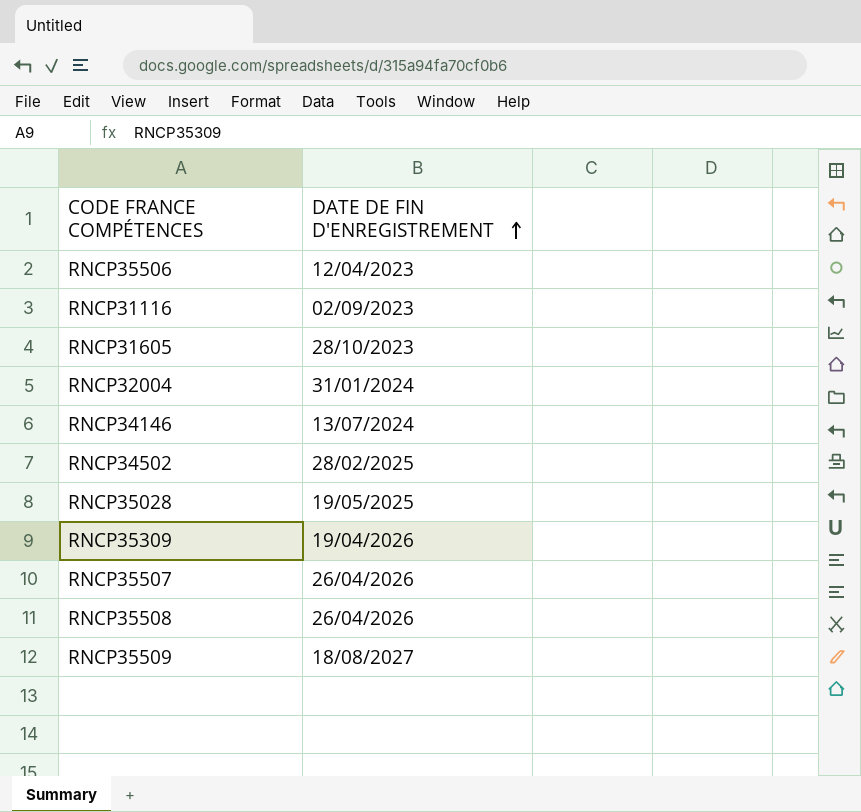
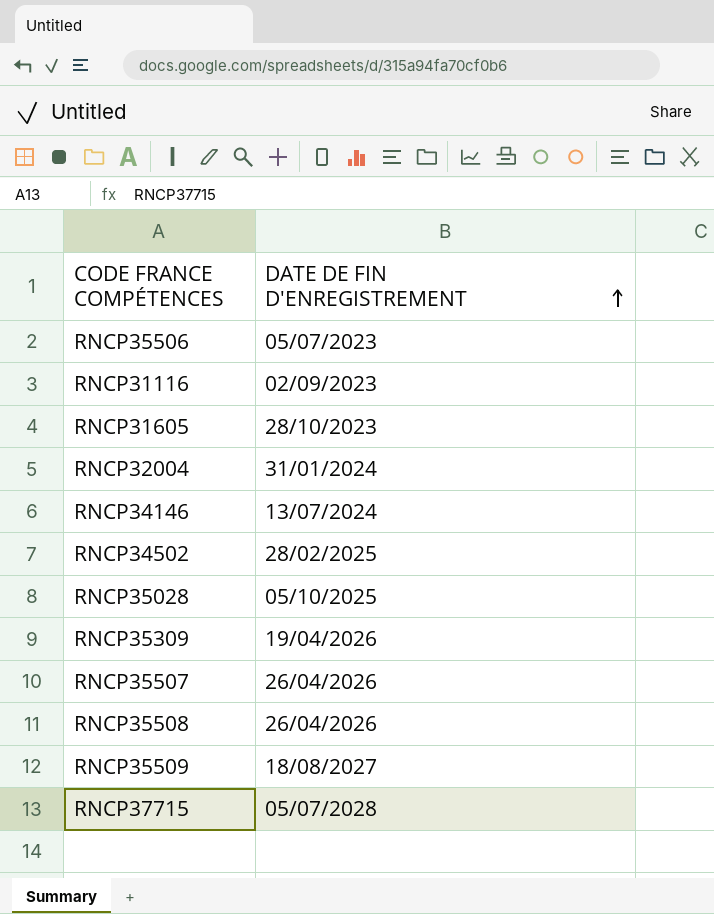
RNCP35506 | DATE DE FIN D'ENREGISTREMENT: 12/04/2023 -> 05/07/2023
RNCP35028 | DATE DE FIN D'ENREGISTREMENT: 19/05/2025 -> 05/10/2025
row RNCP37715: none -> 05/07/2028

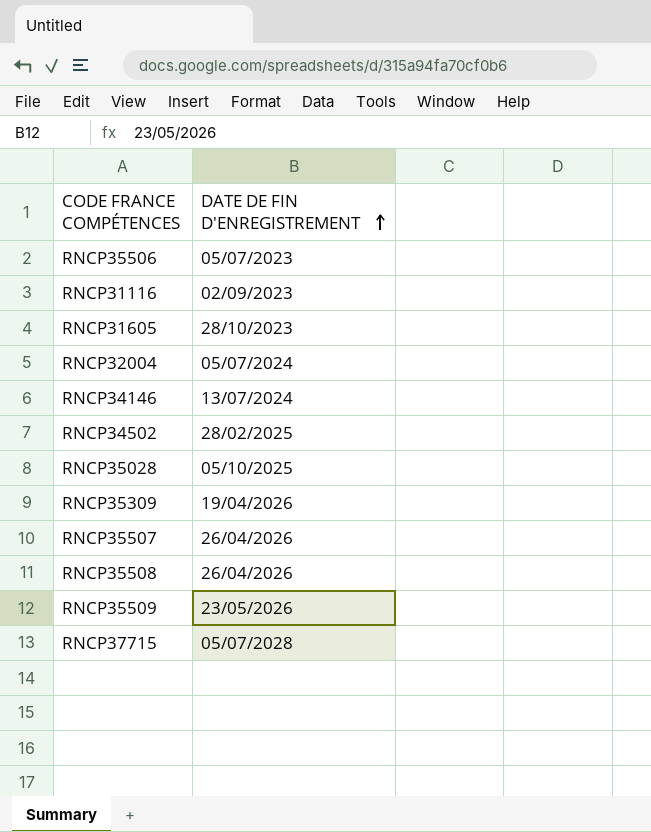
RNCP32004 | DATE DE FIN D'ENREGISTREMENT: 31/01/2024 -> 05/07/2024
RNCP35509 | DATE DE FIN D'ENREGISTREMENT: 18/08/2027 -> 23/05/2026

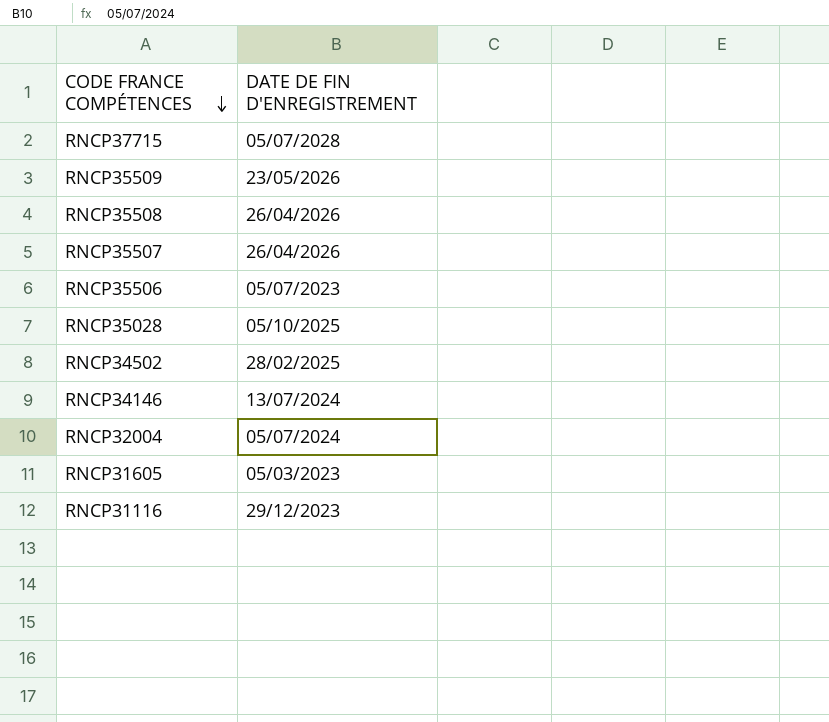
row order: DATE DE FIN D'ENREGISTREMENT ascending -> CODE FRANCE COMPÉTENCES descending
row RNCP35309: 19/04/2026 -> none
RNCP31605 | DATE DE FIN D'ENREGISTREMENT: 28/10/2023 -> 05/03/2023
RNCP31116 | DATE DE FIN D'ENREGISTREMENT: 02/09/2023 -> 29/12/2023

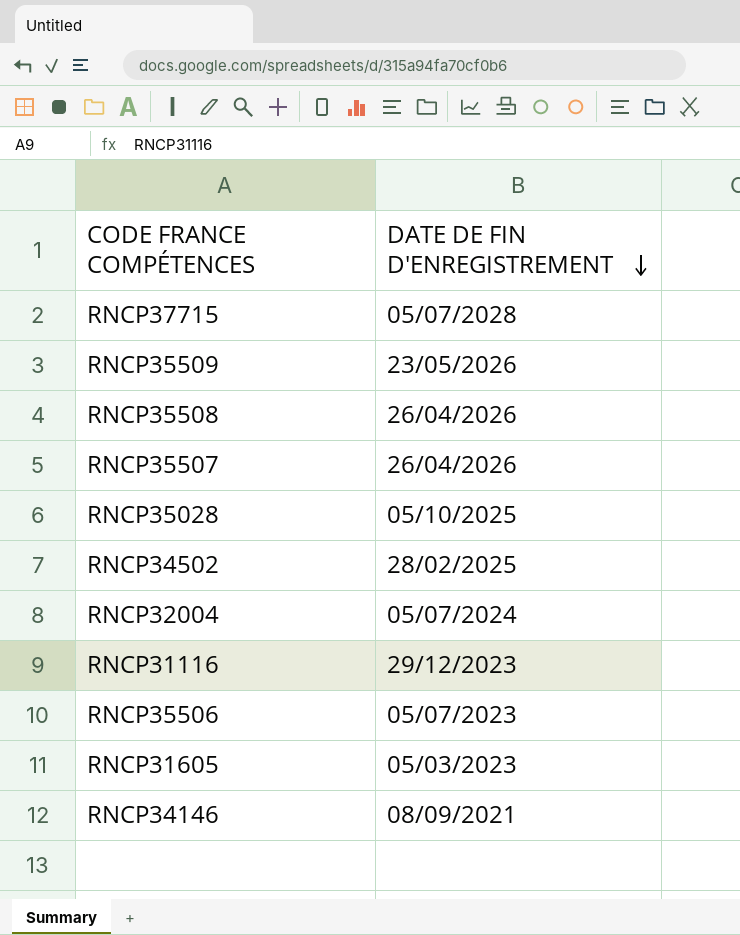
row order: CODE FRANCE COMPÉTENCES descending -> DATE DE FIN D'ENREGISTREMENT descending
RNCP34146 | DATE DE FIN D'ENREGISTREMENT: 13/07/2024 -> 08/09/2021

